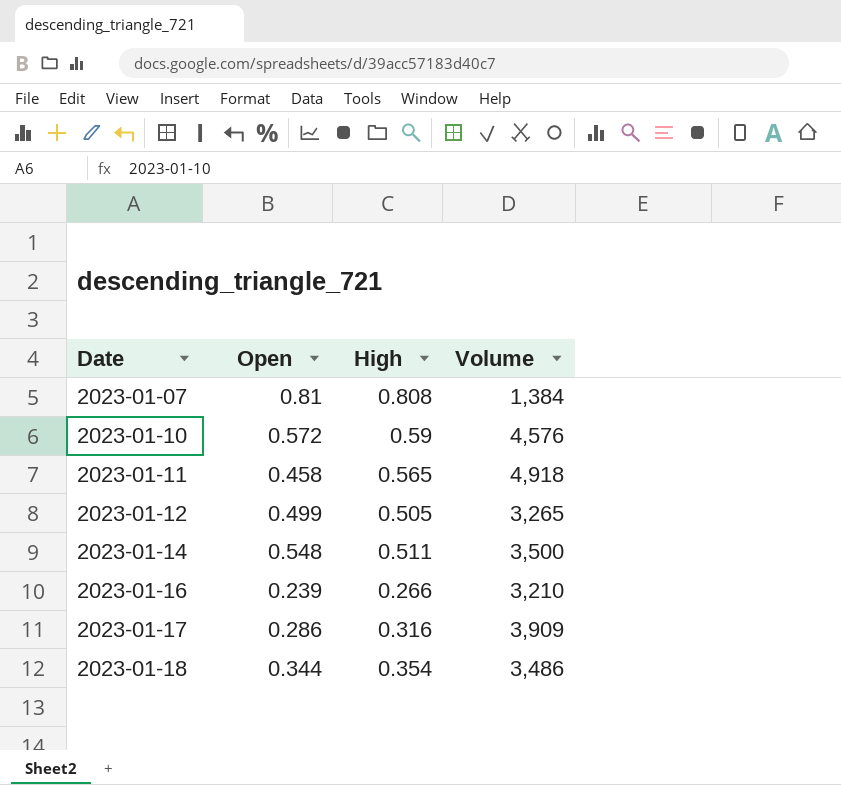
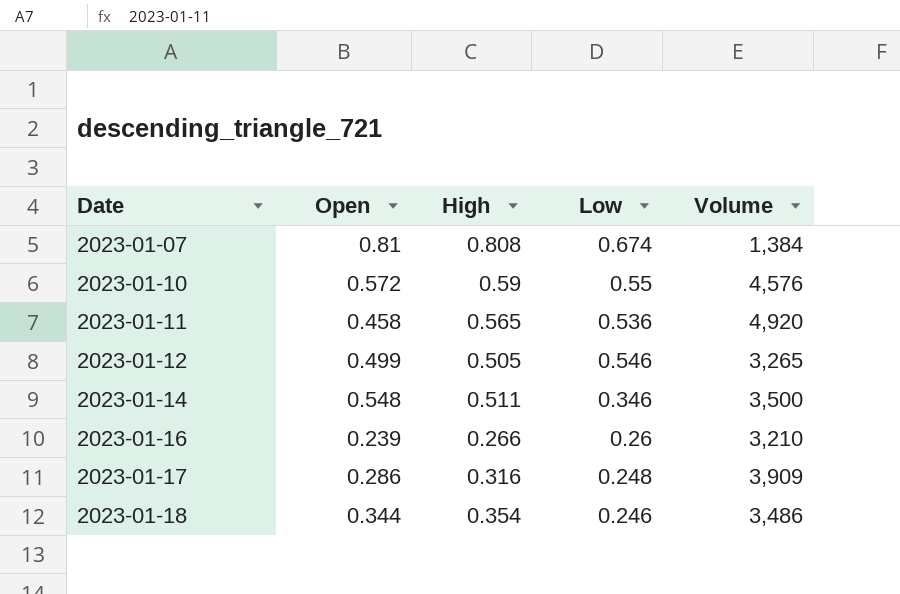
column Low | position: none -> 4
2023-01-11 | Volume: 4,918 -> 4,920

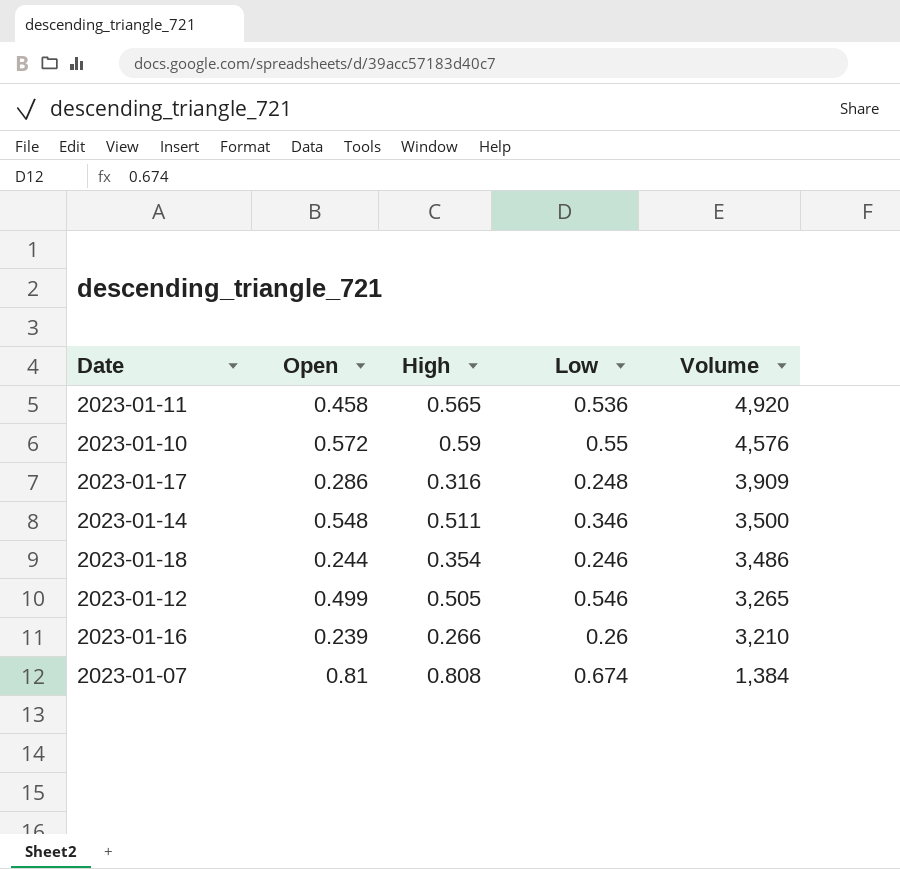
row order: Date ascending -> Volume descending
2023-01-18 | Open: 0.344 -> 0.244

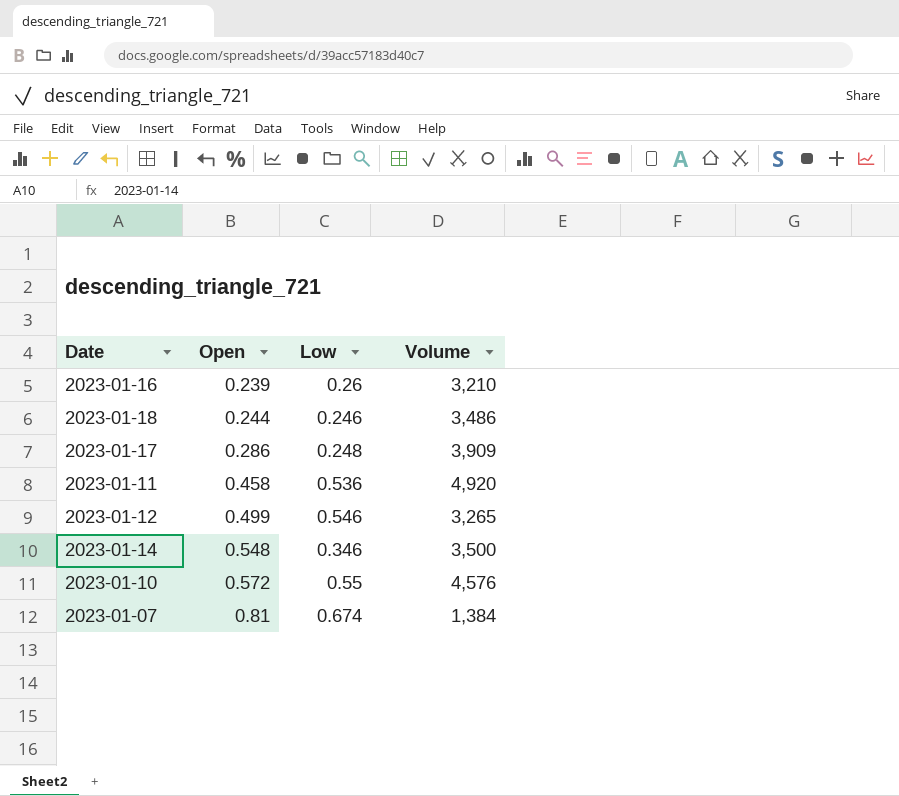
row order: Volume descending -> Open ascending
column High | position: 3 -> none

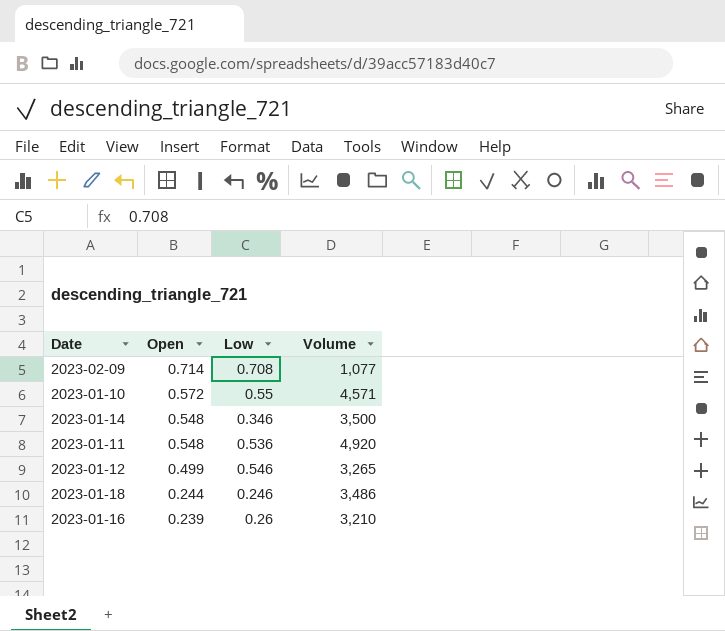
row order: Open ascending -> Open descending
row 2023-01-17: 0.286 | 0.248 | 3,909 -> none
row 2023-01-07: 0.81 | 0.674 | 1,384 -> none
row 2023-02-09: none -> 0.714 | 0.708 | 1,077
2023-01-10 | Volume: 4,576 -> 4,571
2023-01-11 | Open: 0.458 -> 0.548

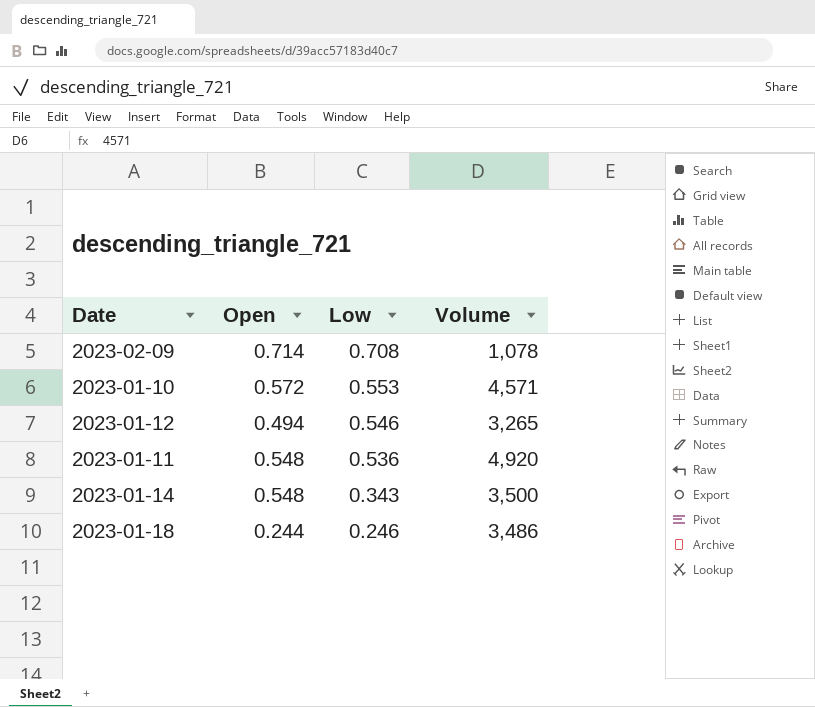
row order: Open descending -> Low descending
row 2023-01-16: 0.239 | 0.26 | 3,210 -> none
2023-02-09 | Volume: 1,077 -> 1,078
2023-01-10 | Low: 0.55 -> 0.553
2023-01-12 | Open: 0.499 -> 0.494
2023-01-14 | Low: 0.346 -> 0.343

